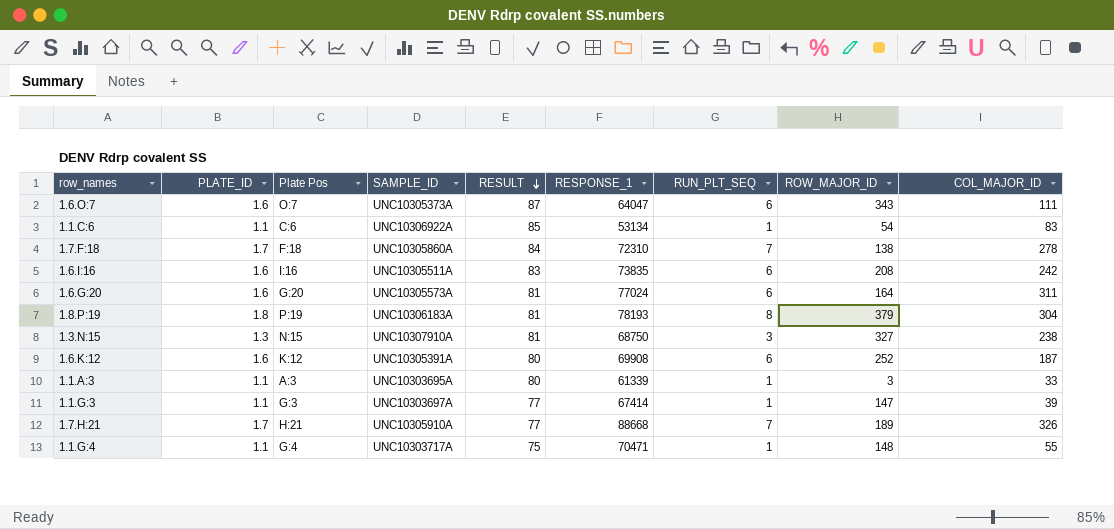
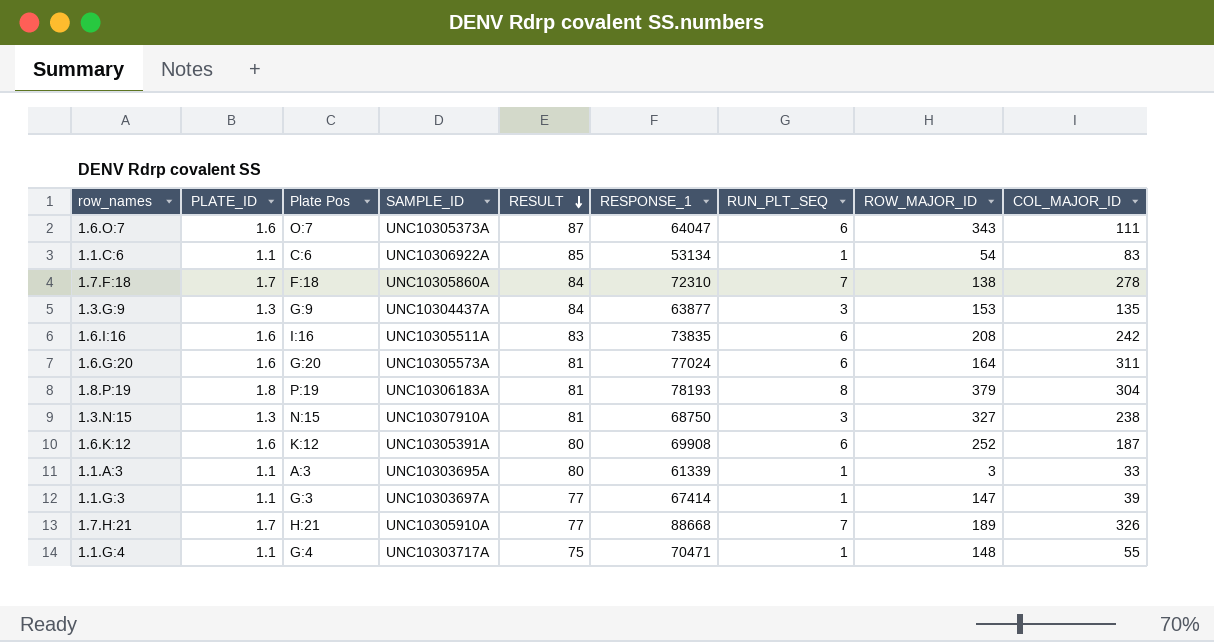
row 1.3.G:9: none -> 1.3 | G:9 | UNC10304437A | 84 | 63877 | 3 | 153 | 135

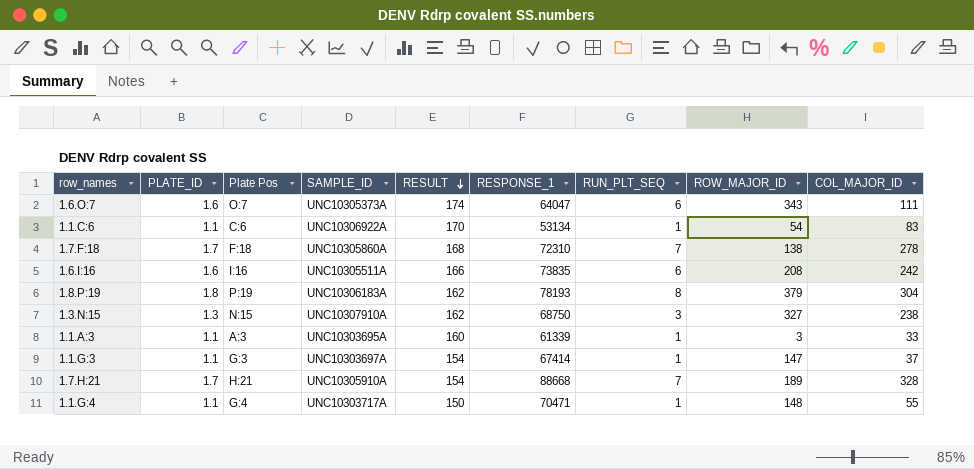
row 1.3.G:9: 1.3 | G:9 | UNC10304437A | 84 | 63877 | 3 | 153 | 135 -> none
row 1.6.G:20: 1.6 | G:20 | UNC10305573A | 81 | 77024 | 6 | 164 | 311 -> none
row 1.6.K:12: 1.6 | K:12 | UNC10305391A | 80 | 69908 | 6 | 252 | 187 -> none
1.6.O:7 | RESULT: 87 -> 174
1.1.C:6 | RESULT: 85 -> 170
1.7.F:18 | RESULT: 84 -> 168
1.6.I:16 | RESULT: 83 -> 166
1.8.P:19 | RESULT: 81 -> 162
1.3.N:15 | RESULT: 81 -> 162
1.1.A:3 | RESULT: 80 -> 160
1.1.G:3 | RESULT: 77 -> 154
1.1.G:3 | COL_MAJOR_ID: 39 -> 37
1.7.H:21 | RESULT: 77 -> 154
1.7.H:21 | COL_MAJOR_ID: 326 -> 328
1.1.G:4 | RESULT: 75 -> 150

